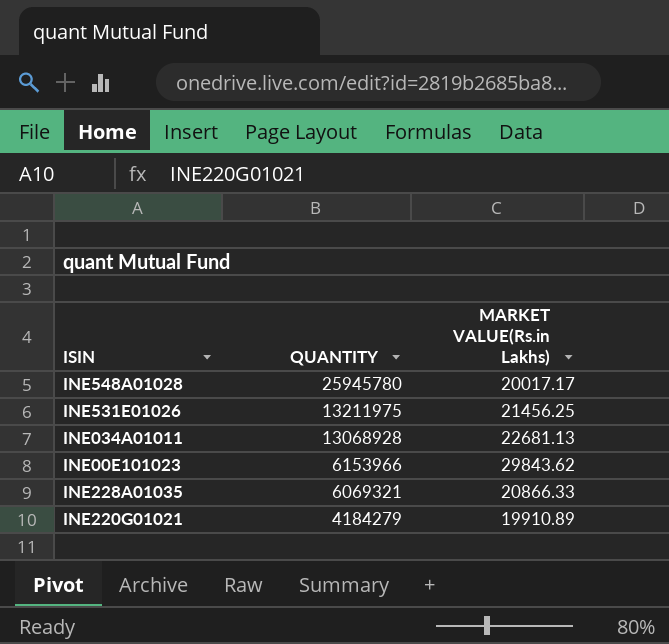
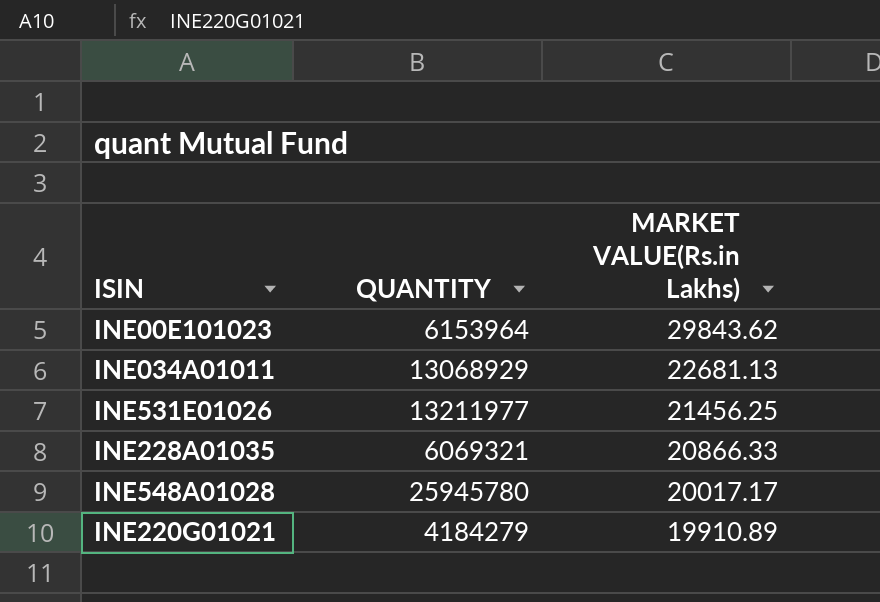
row order: QUANTITY descending -> MARKET VALUE(Rs.in Lakhs) descending
INE00E101023 | QUANTITY: 6153966 -> 6153964
INE034A01011 | QUANTITY: 13068928 -> 13068929
INE531E01026 | QUANTITY: 13211975 -> 13211977

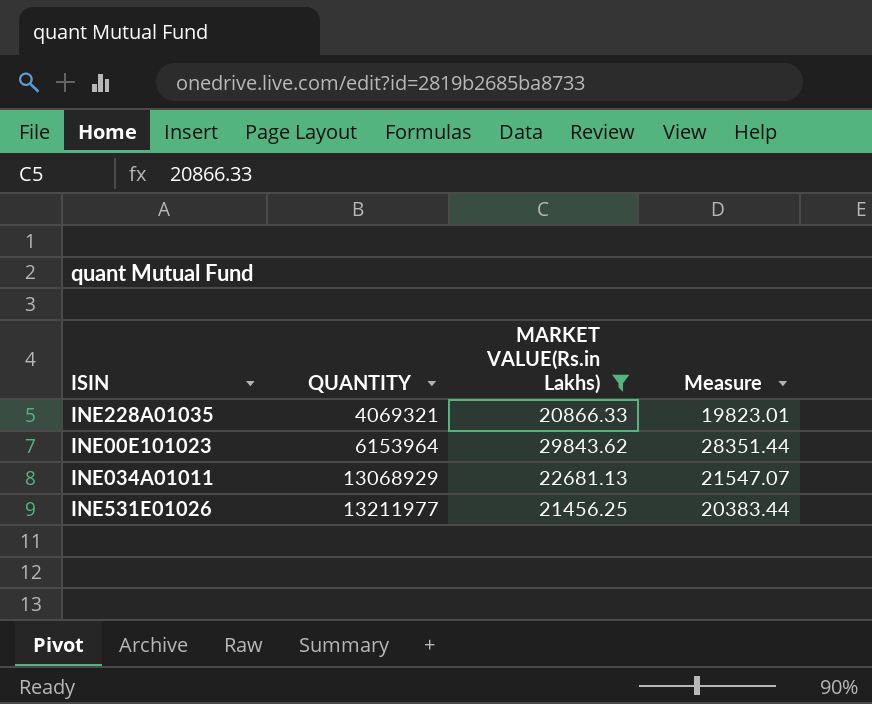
filter: none -> MARKET VALUE(Rs.in Lakhs) >= 20866.33
row order: MARKET VALUE(Rs.in Lakhs) descending -> QUANTITY ascending
column Measure | formula: none -> [MARKET VALUE(Rs.in Lakhs)] * 0.95
INE228A01035 | QUANTITY: 6069321 -> 4069321

